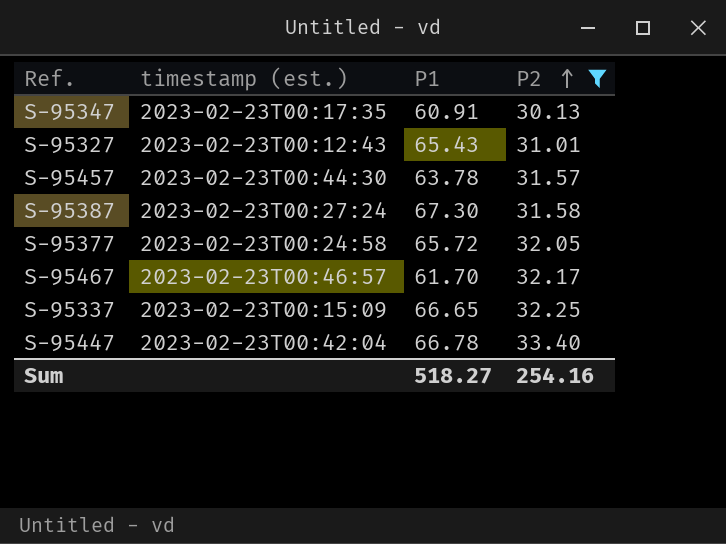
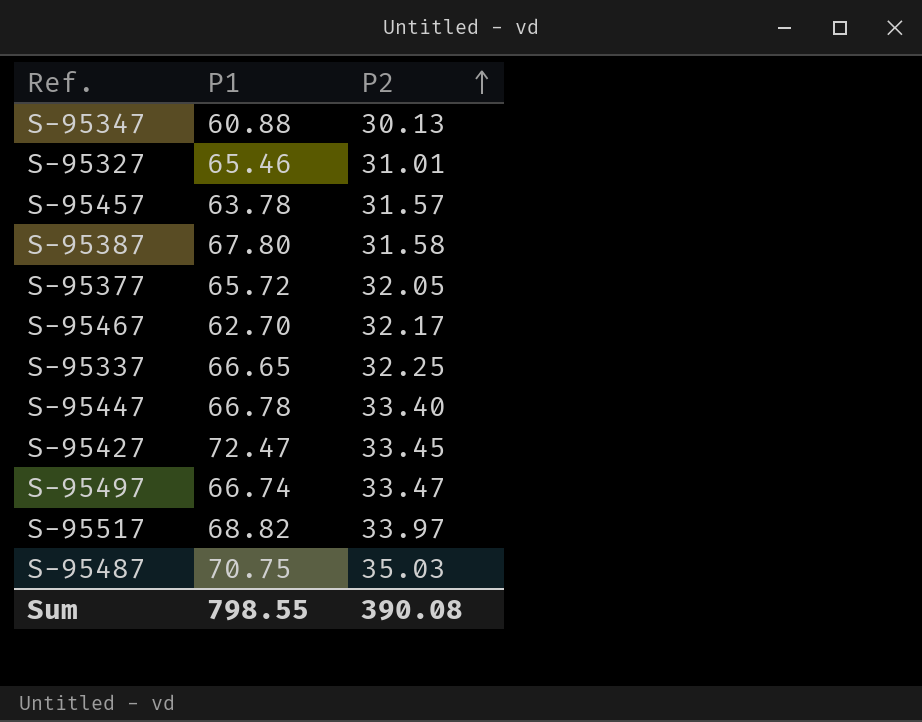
filter: P2 <= 33.40 -> none
column timestamp (est.) | position: 2 -> none
S-95347 | P1: 60.91 -> 60.88
S-95327 | P1: 65.43 -> 65.46
S-95387 | P1: 67.30 -> 67.80
S-95467 | P1: 61.70 -> 62.70
Sum | P1: 518.27 -> 798.55
Sum | P2: 254.16 -> 390.08

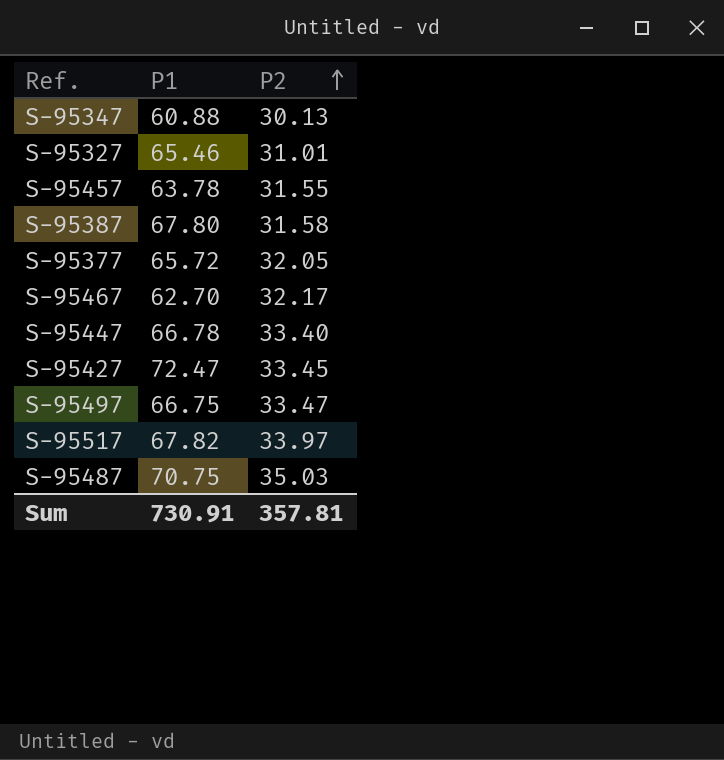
row S-95337: 66.65 | 32.25 -> none
S-95457 | P2: 31.57 -> 31.55
S-95497 | P1: 66.74 -> 66.75
S-95517 | P1: 68.82 -> 67.82
Sum | P1: 798.55 -> 730.91
Sum | P2: 390.08 -> 357.81

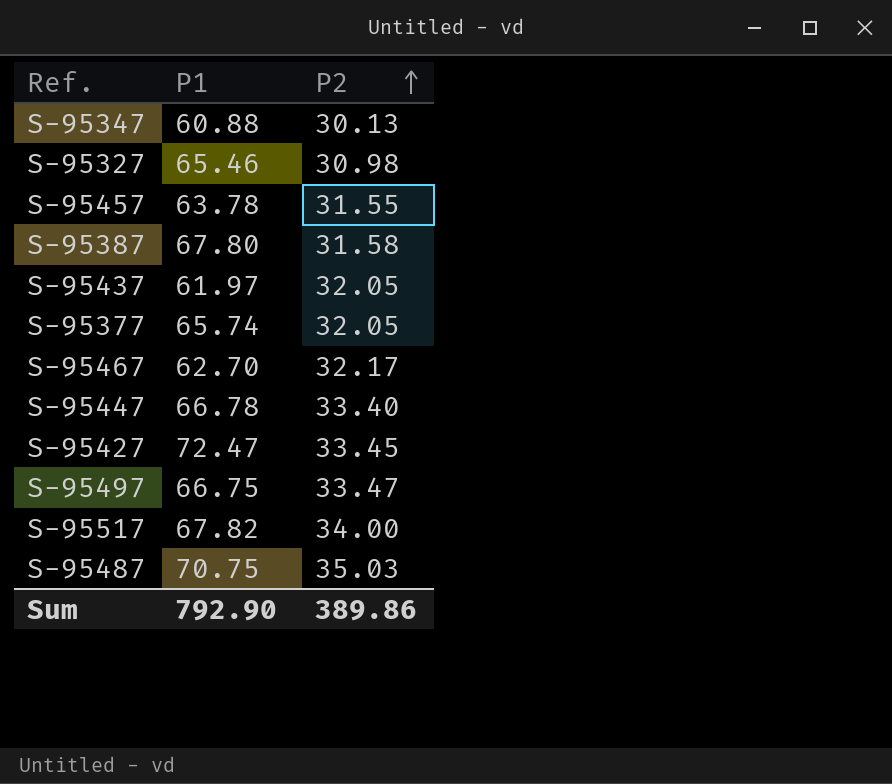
S-95327 | P2: 31.01 -> 30.98
row S-95437: none -> 61.97 | 32.05
S-95377 | P1: 65.72 -> 65.74
S-95517 | P2: 33.97 -> 34.00
Sum | P1: 730.91 -> 792.90
Sum | P2: 357.81 -> 389.86

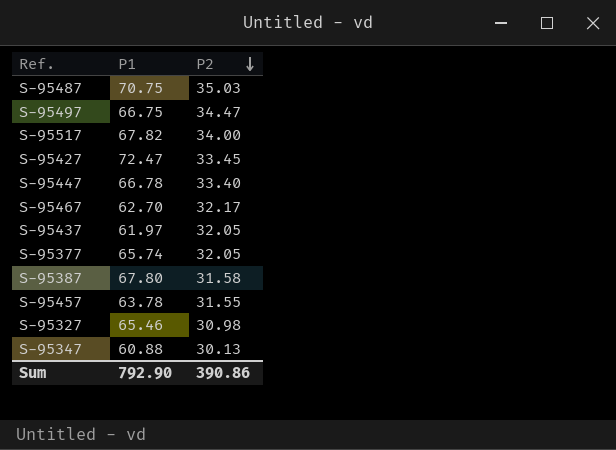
row order: P2 ascending -> P2 descending
S-95497 | P2: 33.47 -> 34.47
Sum | P2: 389.86 -> 390.86

